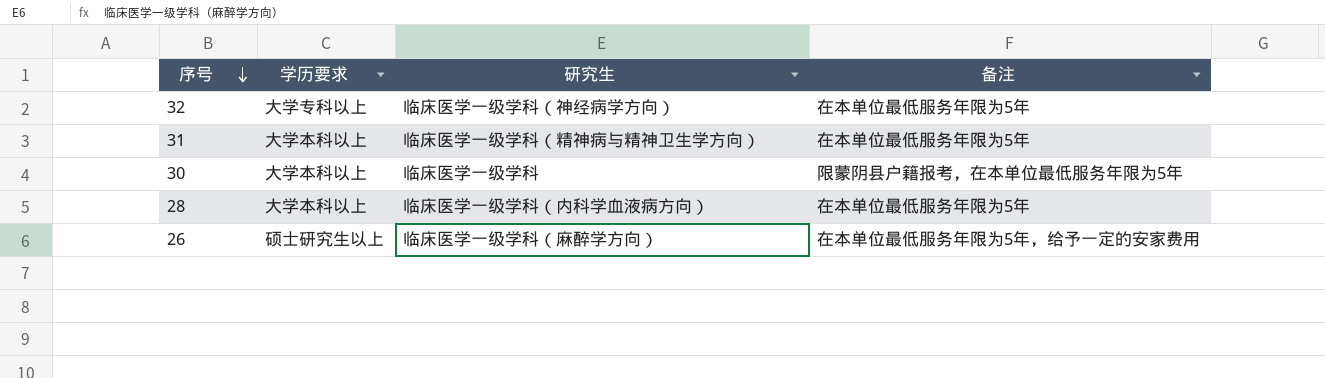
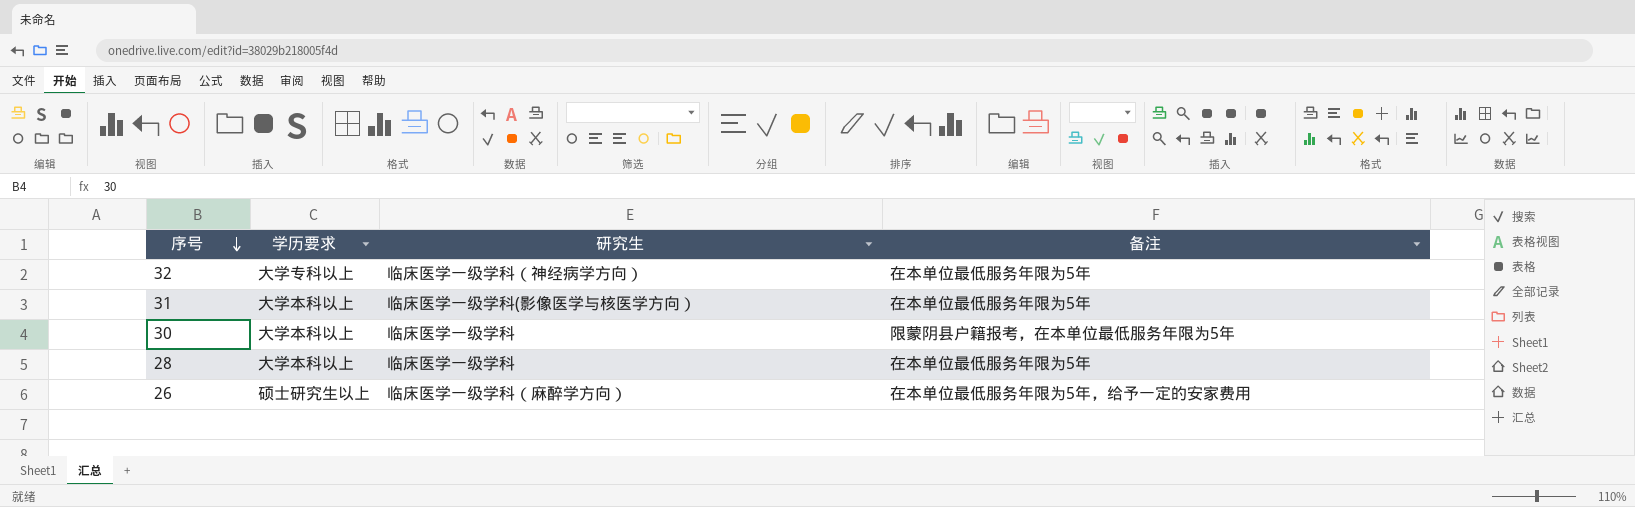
31 | 研究生: 临床医学一级学科（精神病与精神卫生学方向） -> 临床医学一级学科(影像医学与核医学方向）
28 | 研究生: 临床医学一级学科（内科学血液病方向） -> 临床医学一级学科

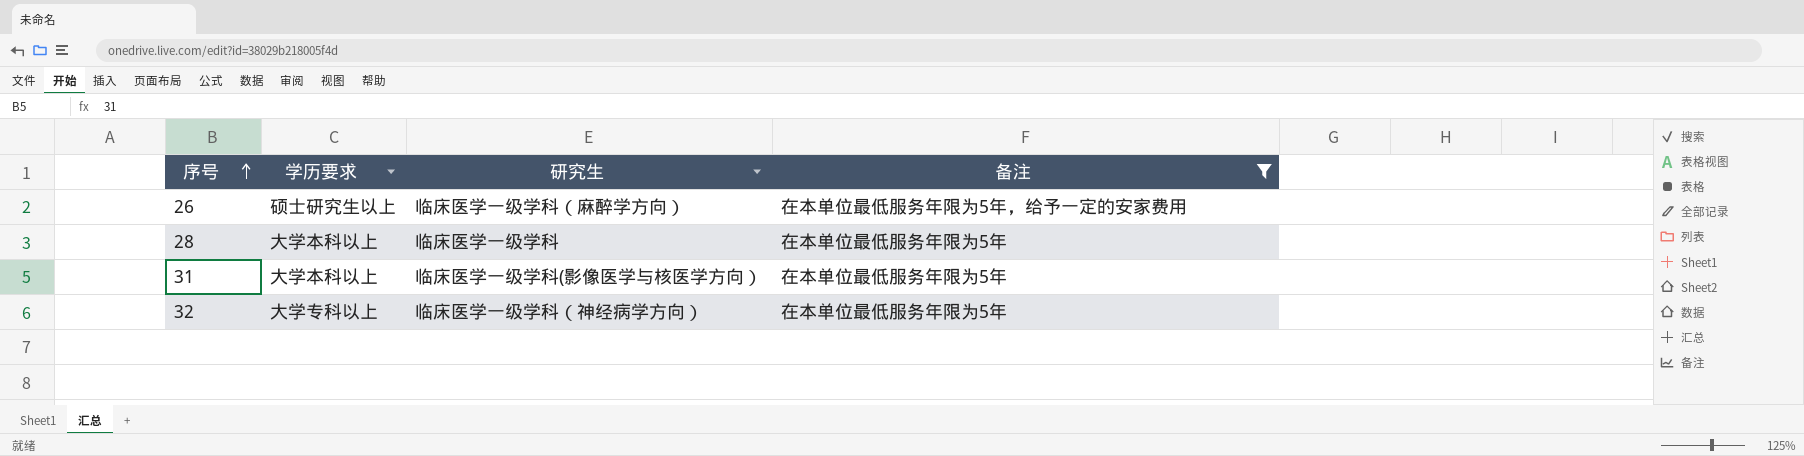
filter: none -> 备注 != 限蒙阴县户籍报考，在本单位最低服务年限为5年
row order: 序号 descending -> 序号 ascending

